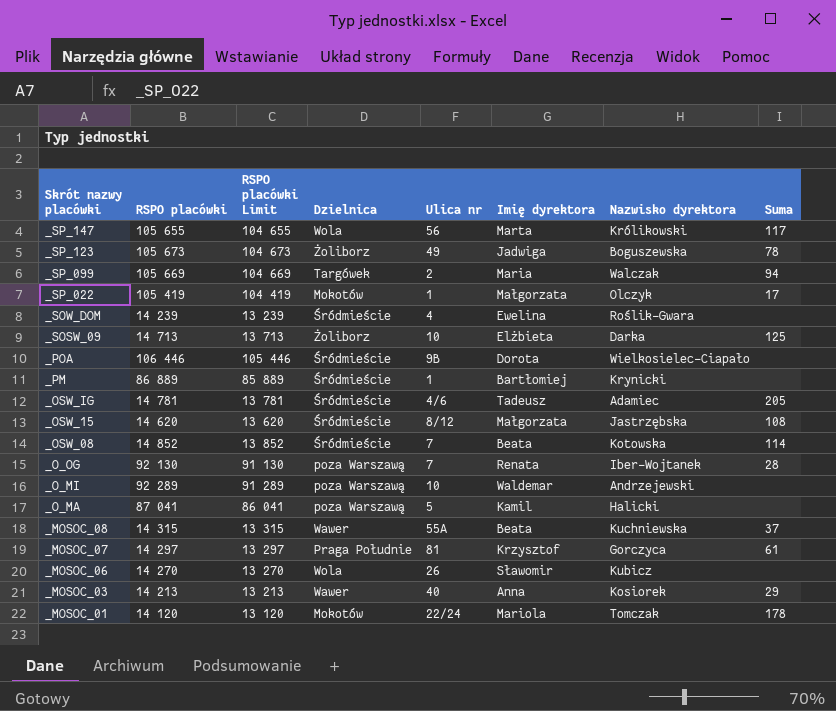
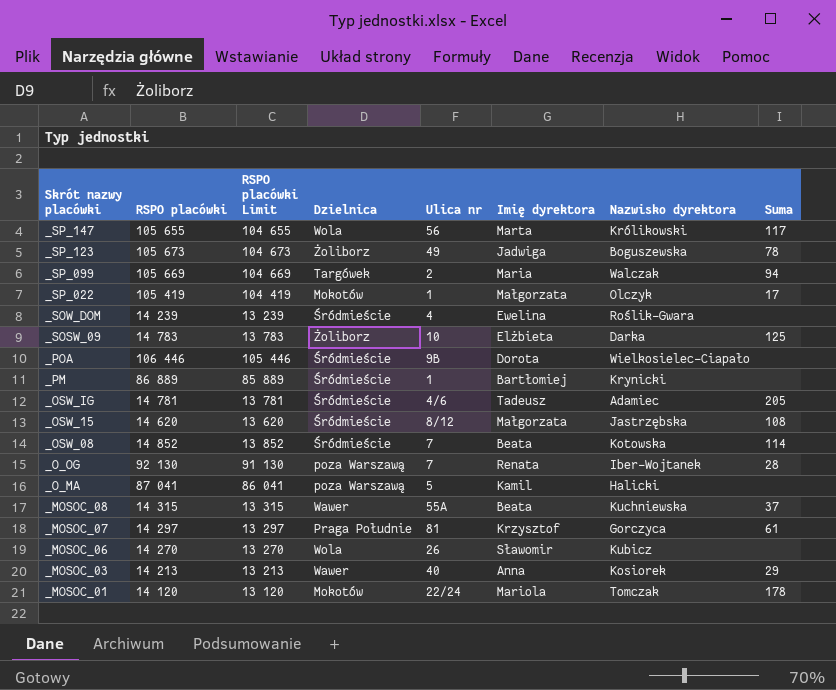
row _O_MI: 92 289 | 91 289 | poza Warszawą | 10 | Waldemar | Andrzejewski | none -> none
_SOSW_09 | RSPO placówki: 14 713 -> 14 783
_SOSW_09 | RSPO placówki Limit: 13 713 -> 13 783

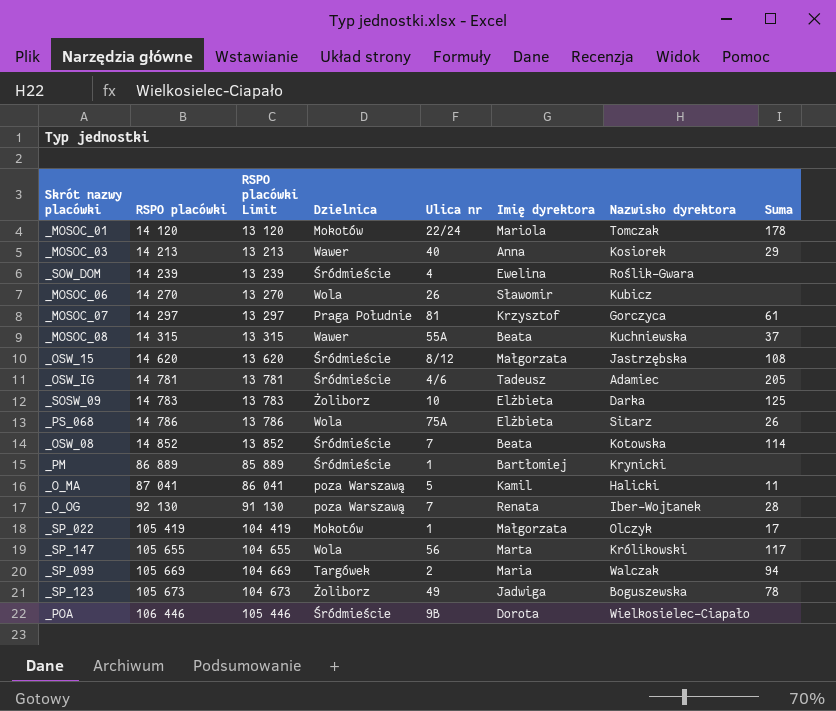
row order: Skrót nazwy placówki descending -> RSPO placówki ascending
row _PS_068: none -> 14 786 | 13 786 | Wola | 75A | Elżbieta | Sitarz | 26
_O_MA | Suma: none -> 11

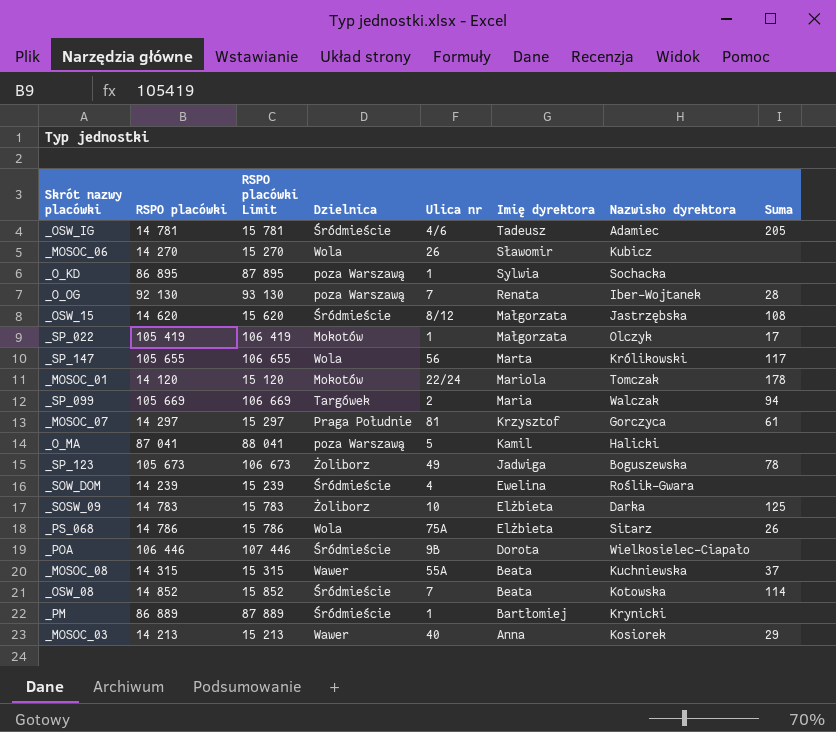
row order: RSPO placówki ascending -> Imię dyrektora descending
column RSPO placówki Limit | formula: [RSPO placówki] - 1000 -> [RSPO placówki] + 1000
row _O_KD: none -> 86 895 | 87 895 | poza Warszawą | 1 | Sylwia | Sochacka | none
_O_MA | Suma: 11 -> none

